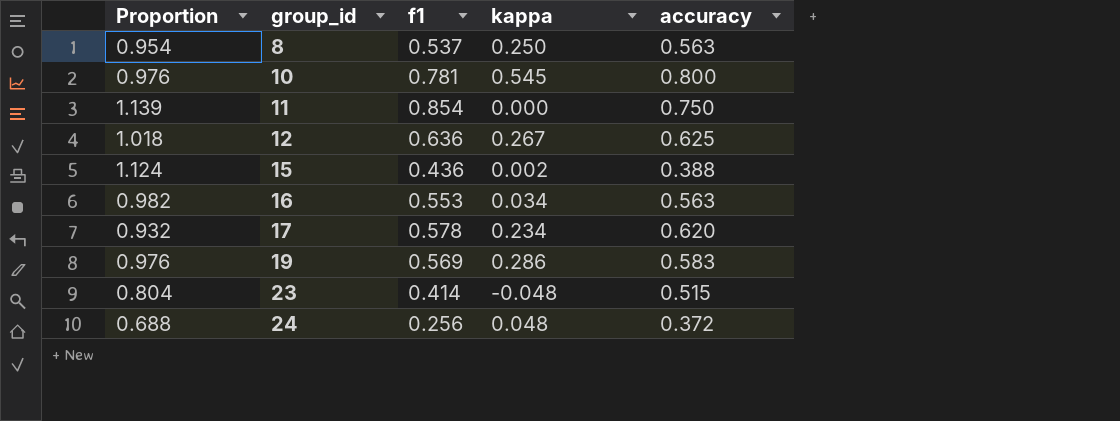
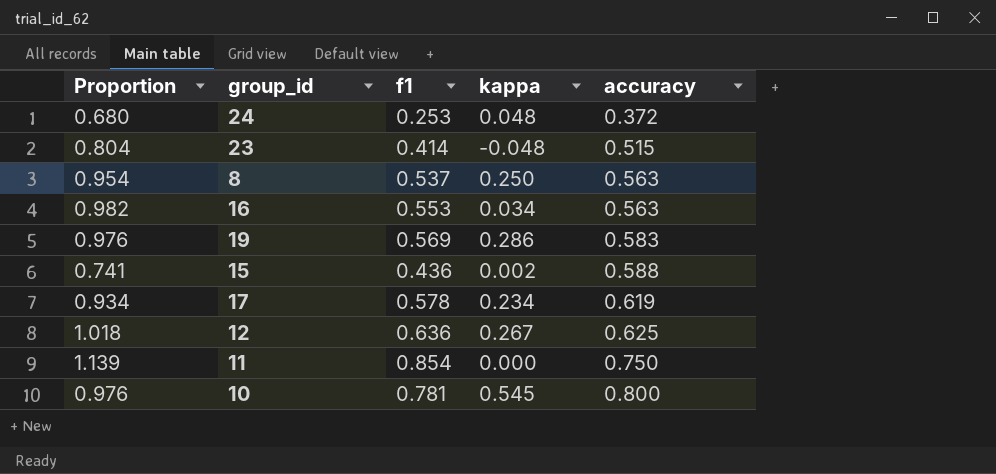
row order: group_id ascending -> accuracy ascending
24 | Proportion: 0.688 -> 0.680
24 | f1: 0.256 -> 0.253
15 | Proportion: 1.124 -> 0.741
15 | accuracy: 0.388 -> 0.588
17 | Proportion: 0.932 -> 0.934
17 | accuracy: 0.620 -> 0.619

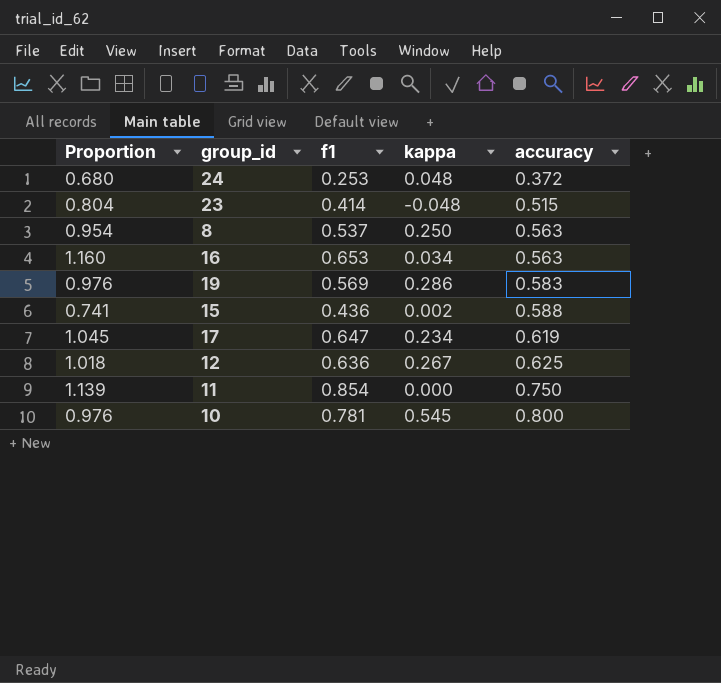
16 | Proportion: 0.982 -> 1.160
16 | f1: 0.553 -> 0.653
17 | Proportion: 0.934 -> 1.045
17 | f1: 0.578 -> 0.647

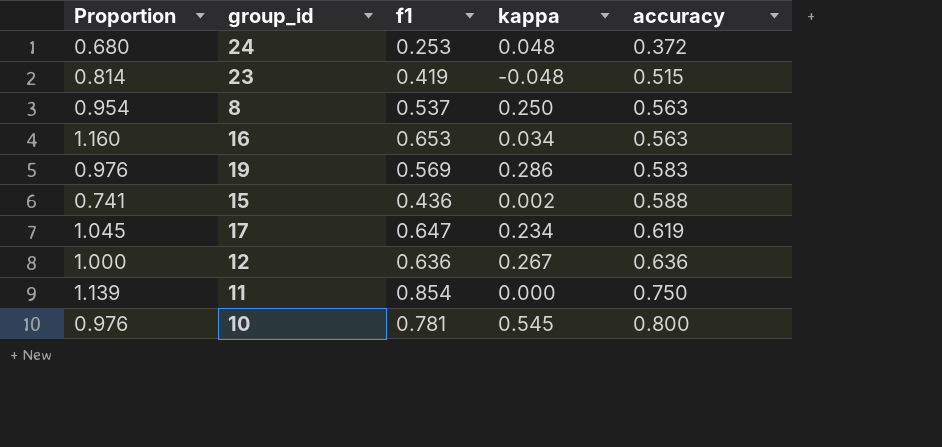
23 | Proportion: 0.804 -> 0.814
23 | f1: 0.414 -> 0.419
12 | Proportion: 1.018 -> 1.000
12 | accuracy: 0.625 -> 0.636

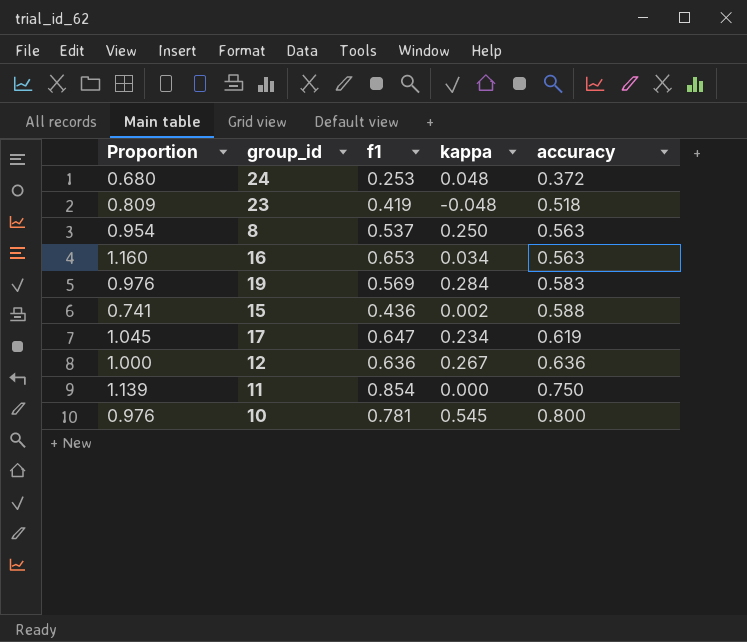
23 | Proportion: 0.814 -> 0.809
23 | accuracy: 0.515 -> 0.518
19 | kappa: 0.286 -> 0.284

